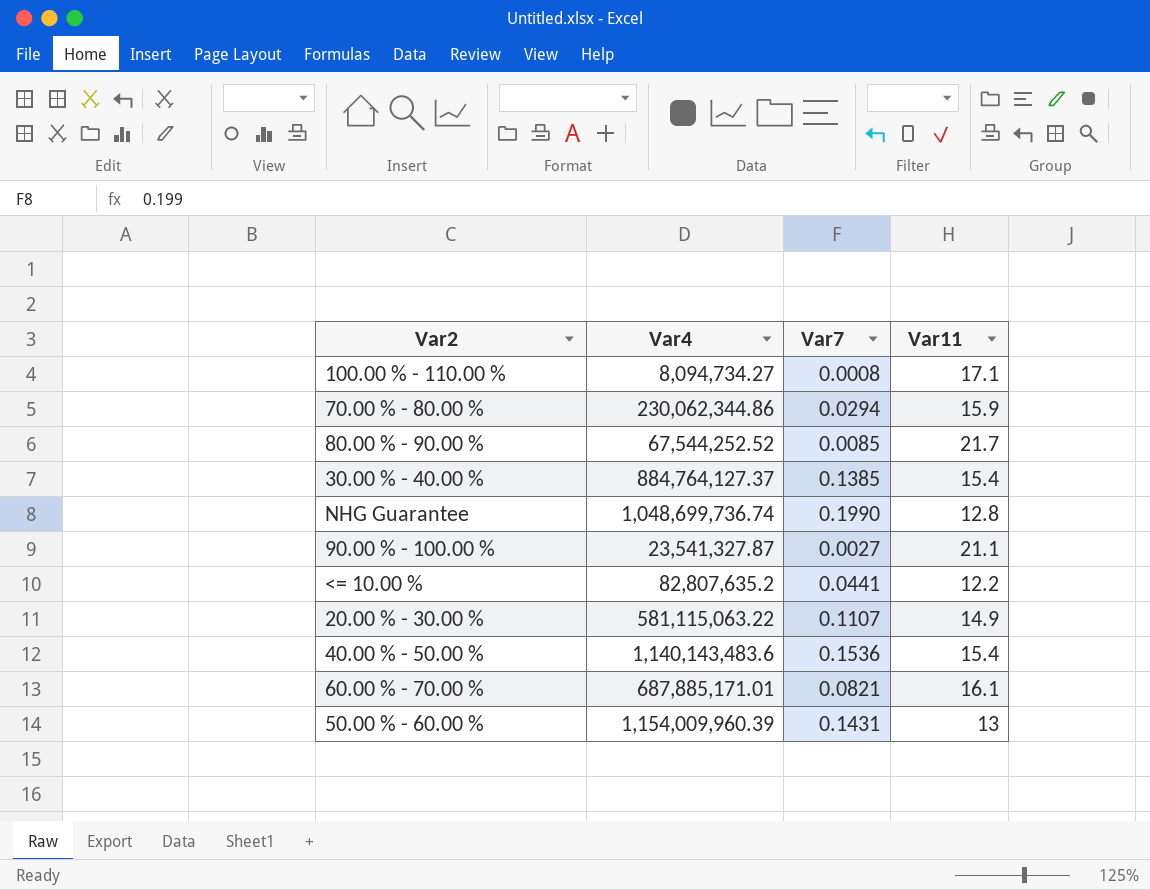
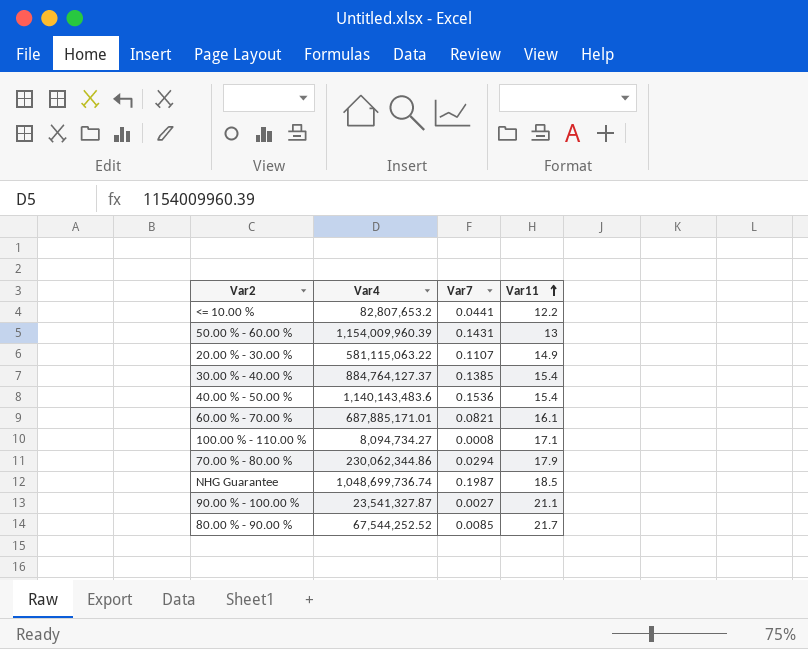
row order: none -> Var11 ascending
<= 10.00 % | Var4: 82,807,635.2 -> 82,807,653.2
70.00 % - 80.00 % | Var11: 15.9 -> 17.9
NHG Guarantee | Var7: 0.1990 -> 0.1987
NHG Guarantee | Var11: 12.8 -> 18.5

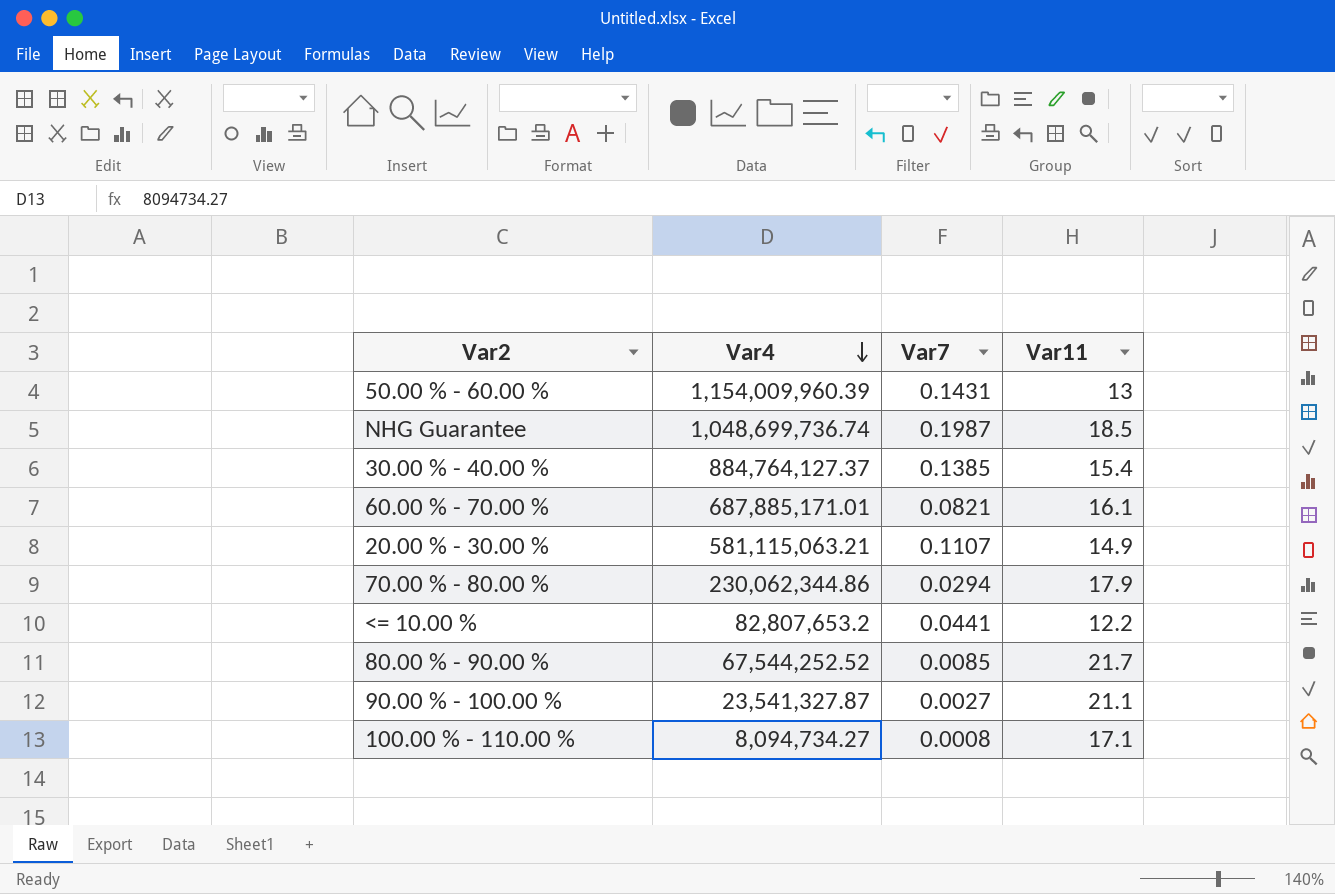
row order: Var11 ascending -> Var4 descending
row 40.00 % - 50.00 %: 1,140,143,483.6 | 0.1536 | 15.4 -> none
20.00 % - 30.00 % | Var4: 581,115,063.22 -> 581,115,063.21

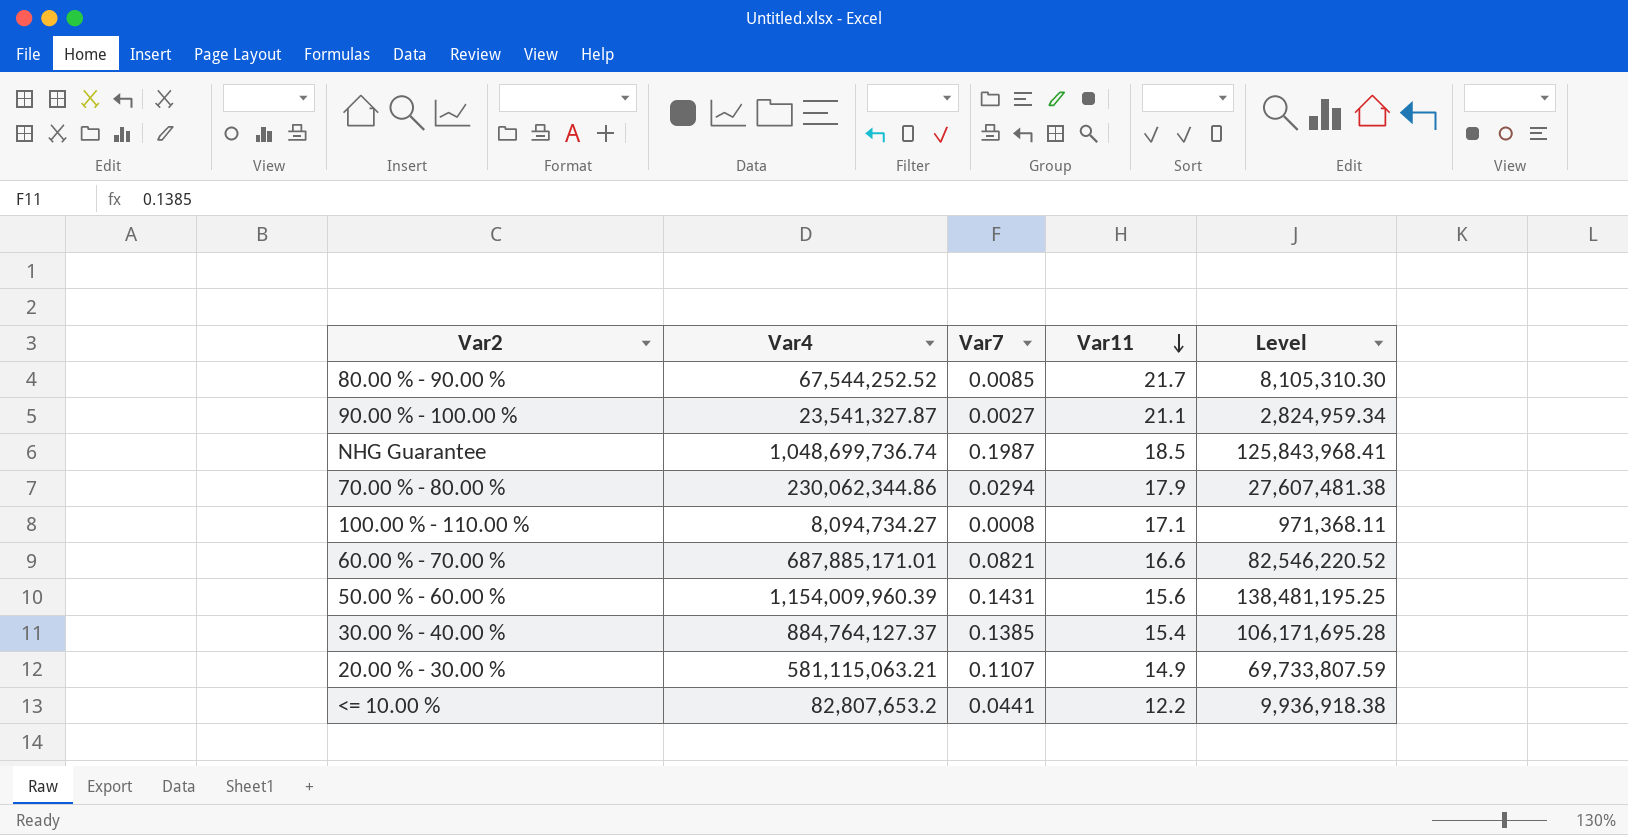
row order: Var4 descending -> Var11 descending
column Level | formula: none -> [Var4] * 0.12
60.00 % - 70.00 % | Var11: 16.1 -> 16.6
50.00 % - 60.00 % | Var11: 13 -> 15.6

